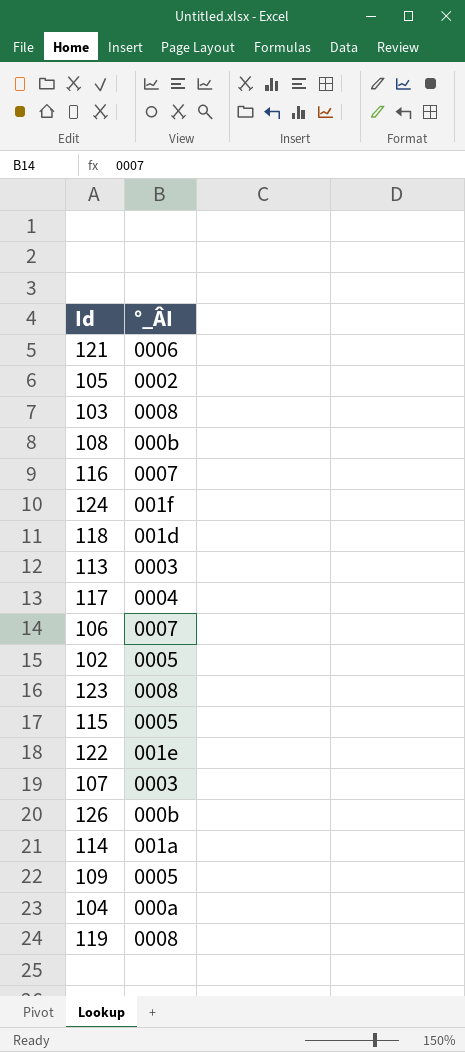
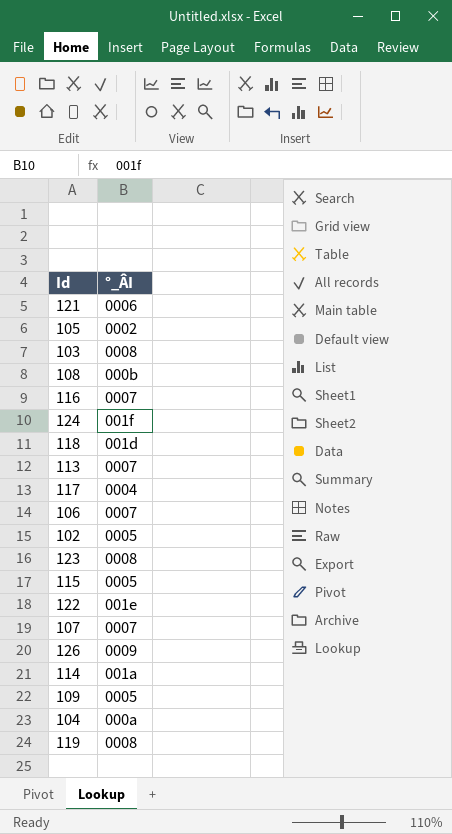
113 | °_ÂI: 0003 -> 0007
107 | °_ÂI: 0003 -> 0007
126 | °_ÂI: 000b -> 0009

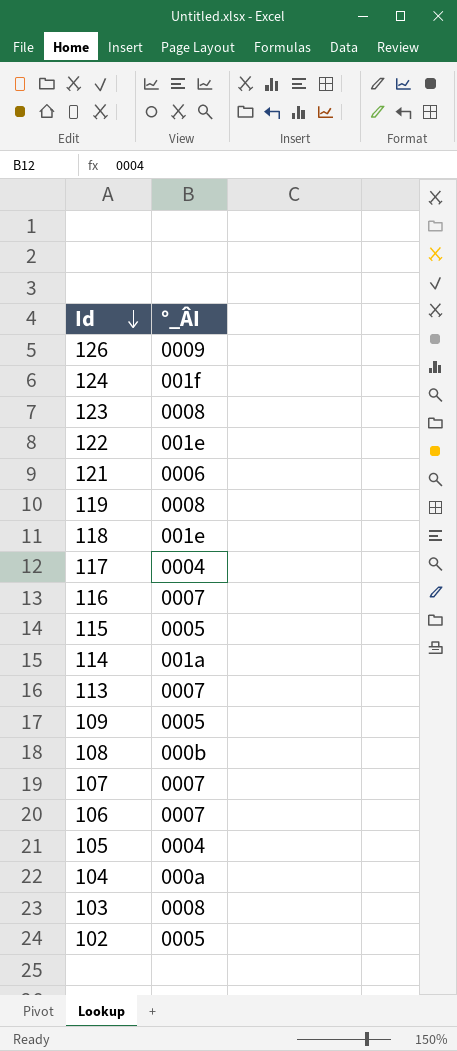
row order: none -> Id descending
118 | °_ÂI: 001d -> 001e
105 | °_ÂI: 0002 -> 0004

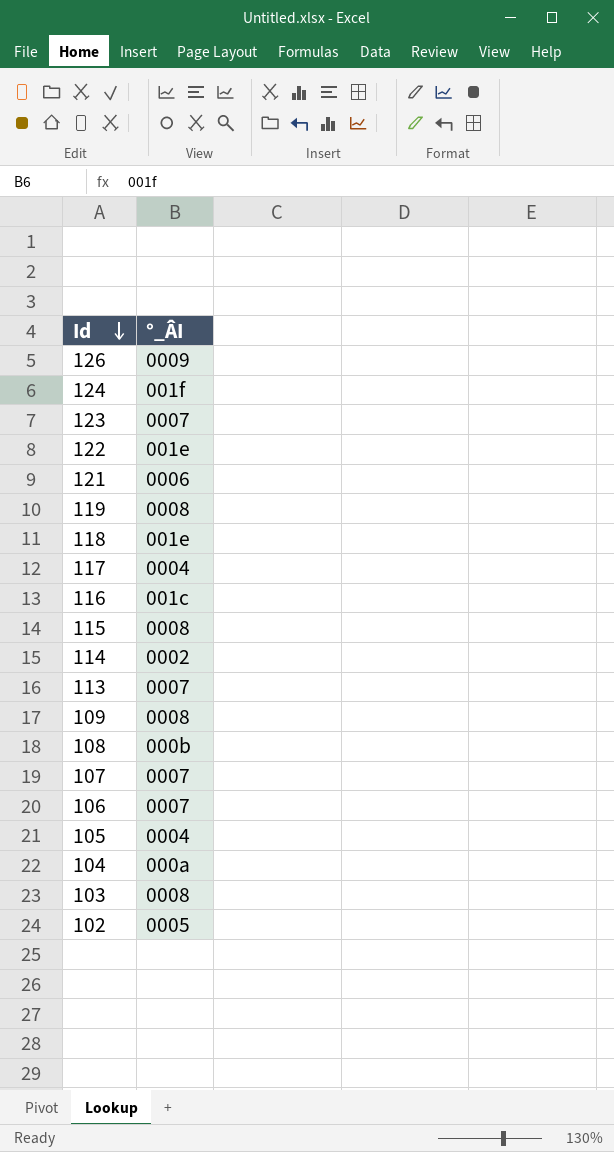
123 | °_ÂI: 0008 -> 0007
116 | °_ÂI: 0007 -> 001c
115 | °_ÂI: 0005 -> 0008
114 | °_ÂI: 001a -> 0002
109 | °_ÂI: 0005 -> 0008

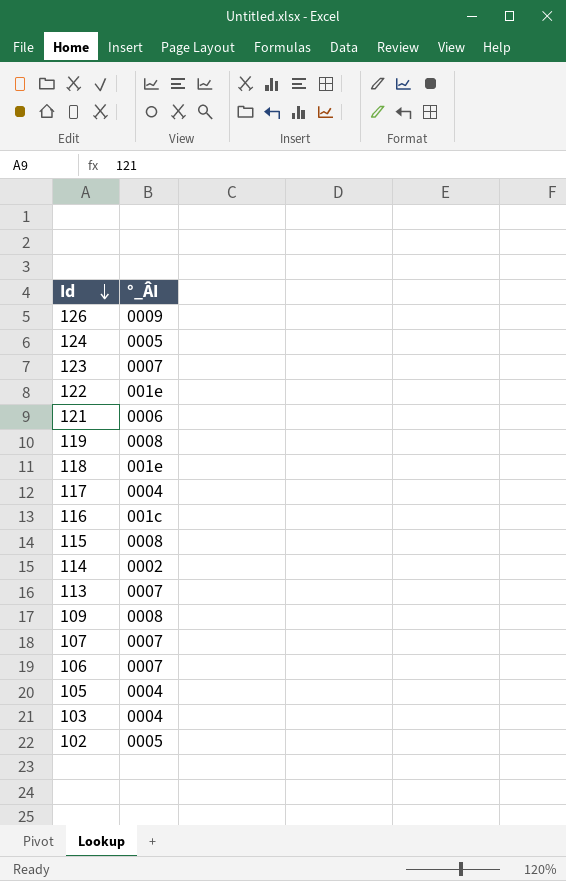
row 108: 000b -> none
row 104: 000a -> none
124 | °_ÂI: 001f -> 0005
103 | °_ÂI: 0008 -> 0004

